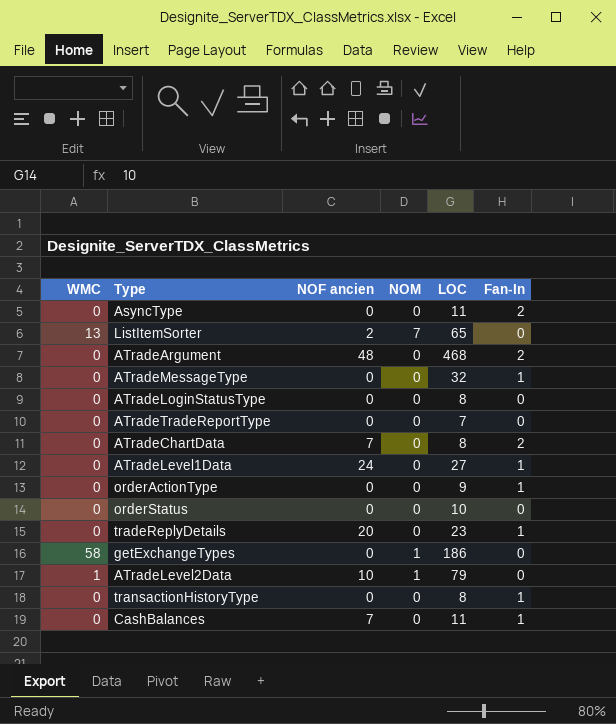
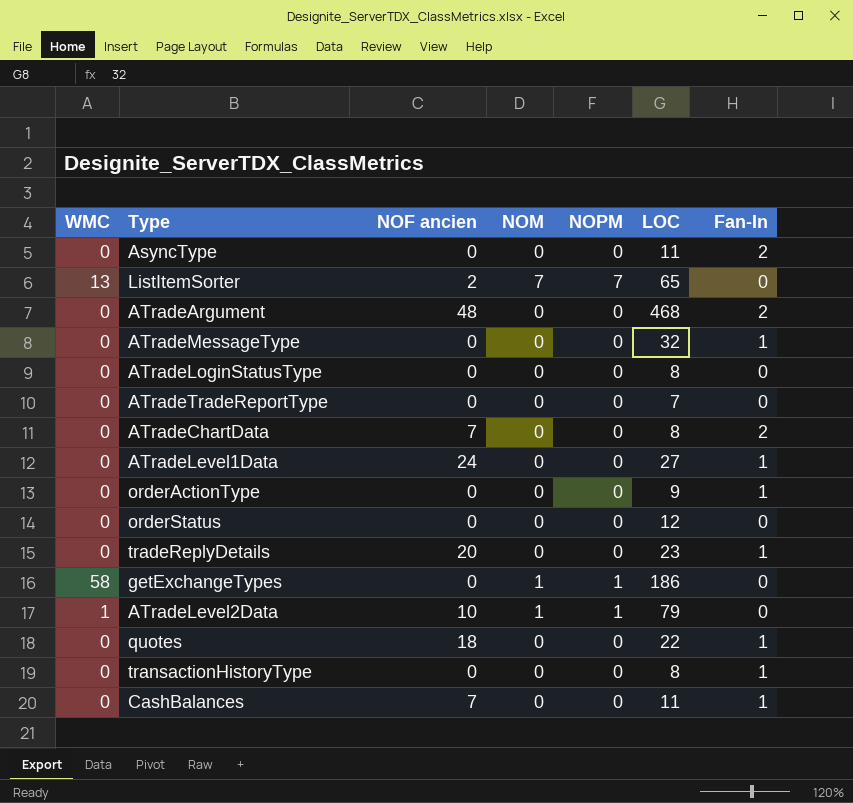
column NOPM | position: none -> 5
orderStatus | LOC: 10 -> 12
row quotes: none -> 0 | 18 | 0 | 0 | 22 | 1

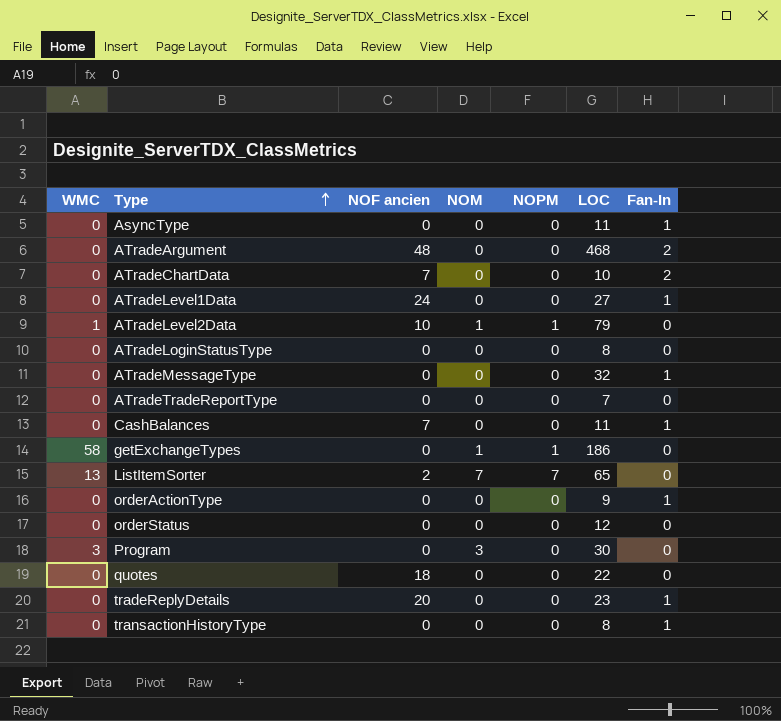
row order: none -> Type ascending
AsyncType | Fan-In: 2 -> 1
ATradeChartData | LOC: 8 -> 10
row Program: none -> 3 | 0 | 3 | 0 | 30 | 0
quotes | Fan-In: 1 -> 0

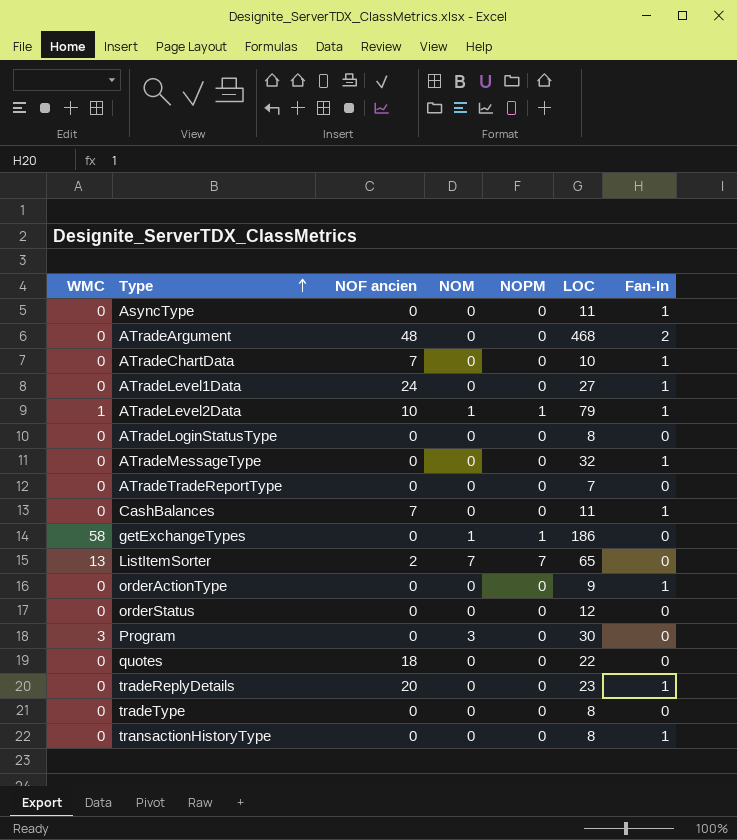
ATradeChartData | Fan-In: 2 -> 1
ATradeLevel2Data | Fan-In: 0 -> 1
row tradeType: none -> 0 | 0 | 0 | 0 | 8 | 0

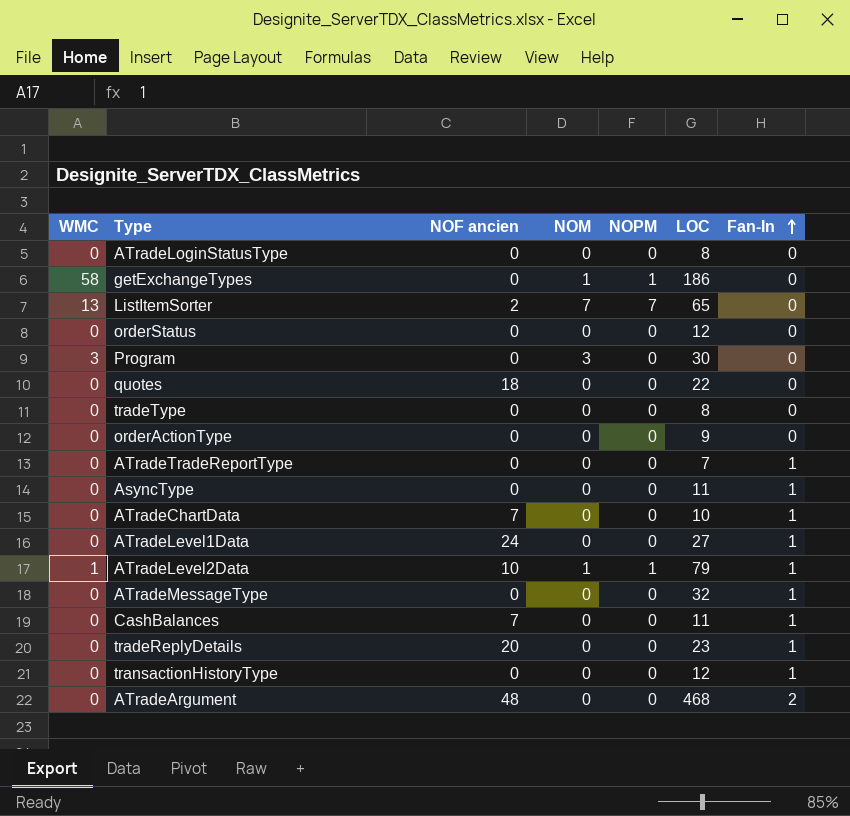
row order: Type ascending -> Fan-In ascending
orderActionType | Fan-In: 1 -> 0
ATradeTradeReportType | Fan-In: 0 -> 1
transactionHistoryType | LOC: 8 -> 12

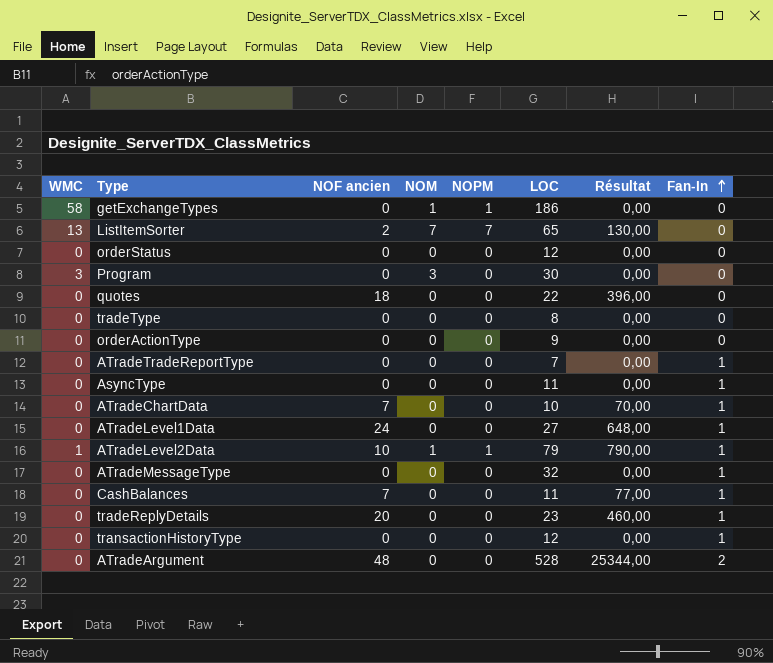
column Résultat | formula: none -> [NOF ancien] * [LOC]
row ATradeLoginStatusType: 0 | 0 | 0 | 0 | 8 | 0 -> none
ATradeArgument | LOC: 468 -> 528

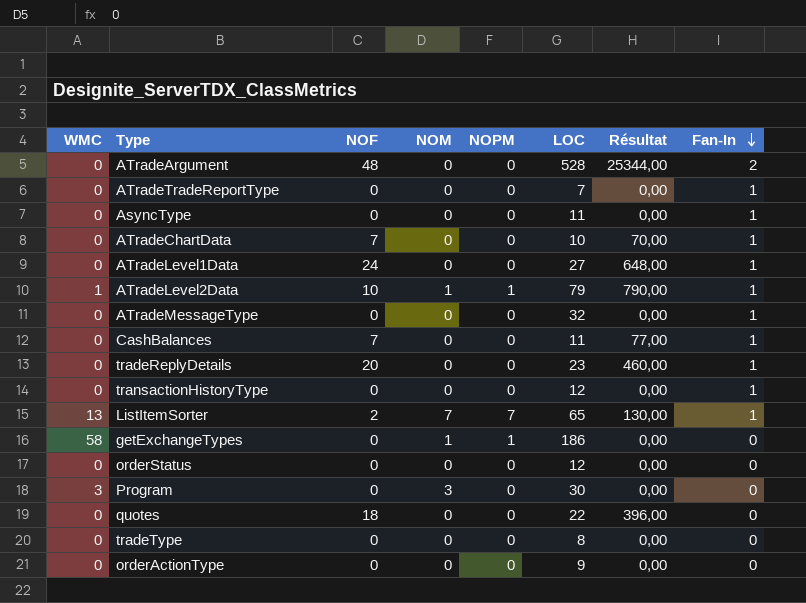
row order: Fan-In ascending -> Fan-In descending
column name: NOF ancien -> NOF
ListItemSorter | Fan-In: 0 -> 1

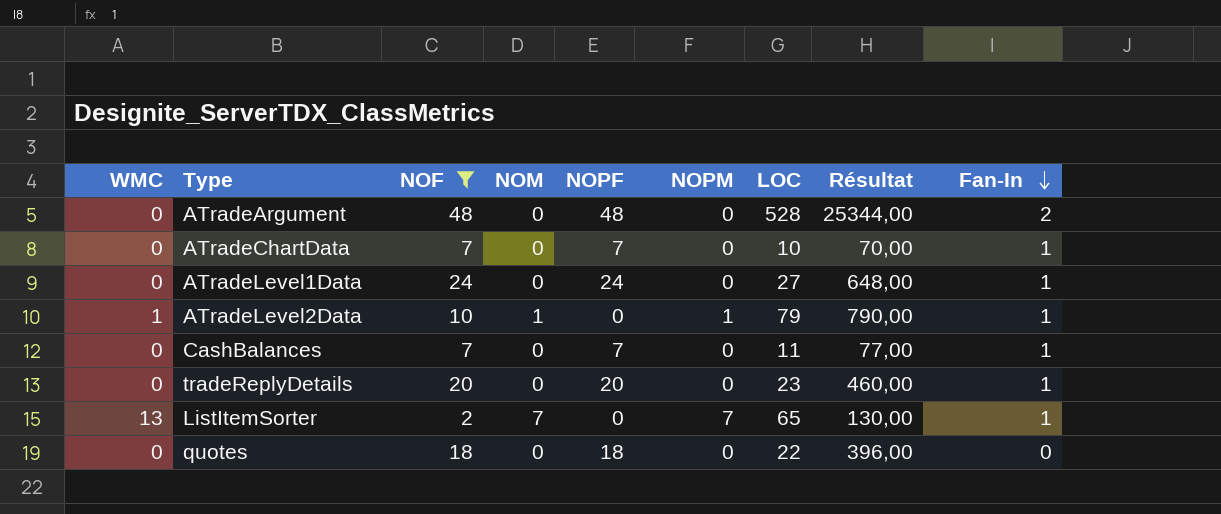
filter: none -> NOF != 0
column NOPF | position: none -> 5

